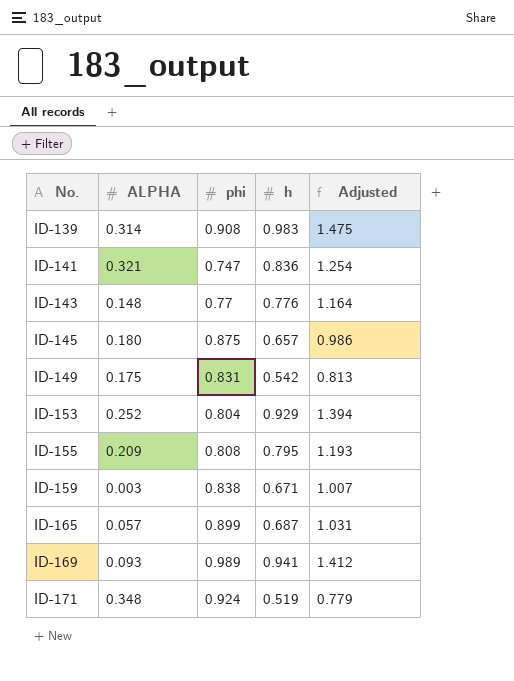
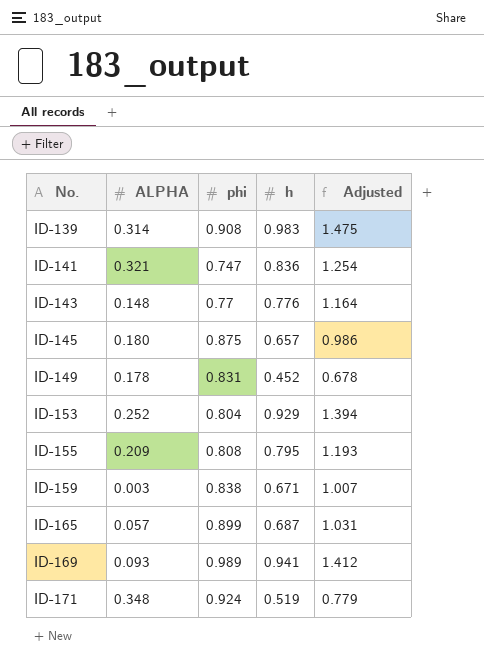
ID-149 | ALPHA: 0.175 -> 0.178
ID-149 | h: 0.542 -> 0.452
ID-149 | Adjusted: 0.813 -> 0.678

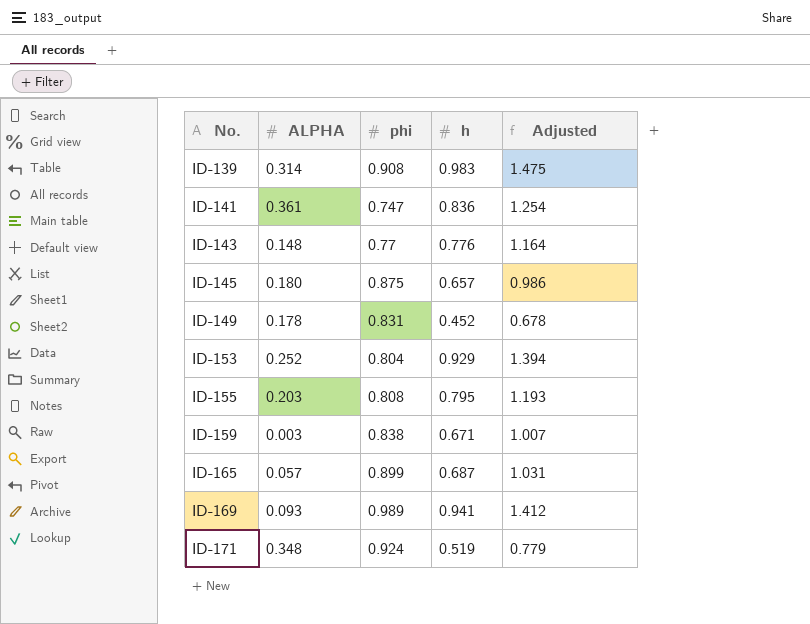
ID-141 | ALPHA: 0.321 -> 0.361
ID-155 | ALPHA: 0.209 -> 0.203

